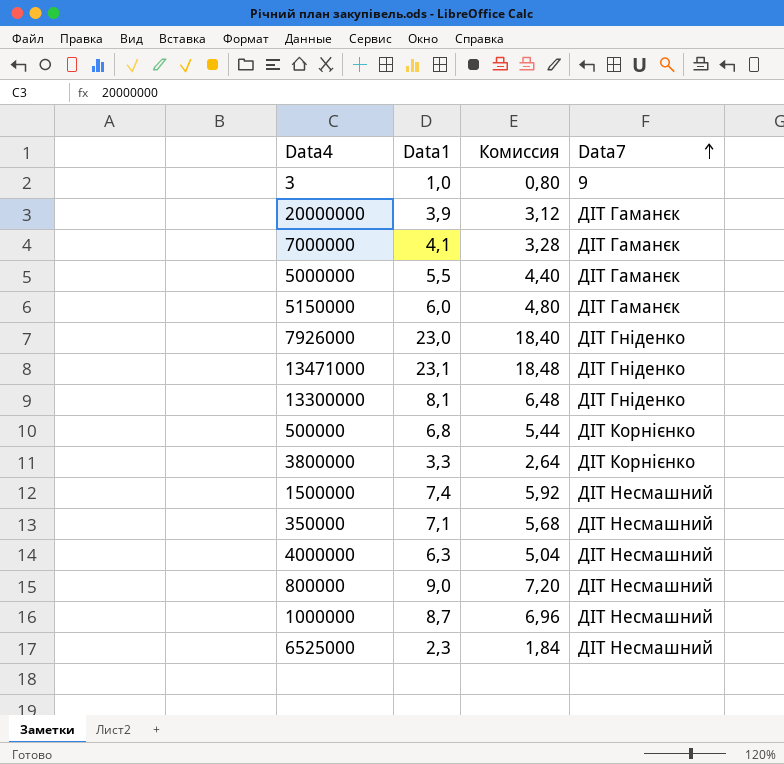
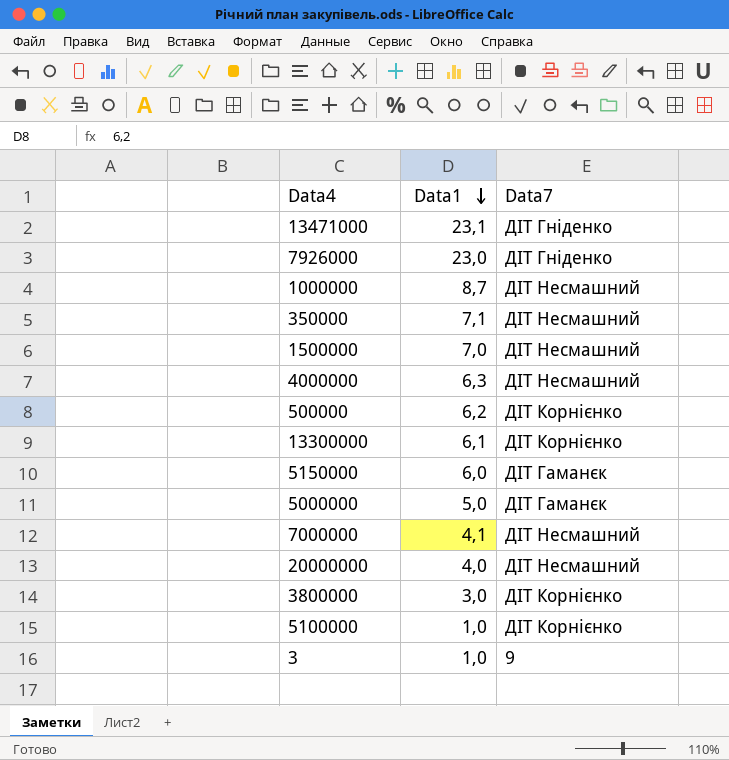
row order: Data7 ascending -> Data1 descending
column Комиссия | formula: [Data1] * 0,8 -> none
row 800000: 9,0 | 7,20 | ДІТ Несмашний -> none
row 6525000: 2,3 | 1,84 | ДІТ Несмашний -> none
1500000 | Data1: 7,4 -> 7,0
500000 | Data1: 6,8 -> 6,2
13300000 | Data1: 8,1 -> 6,1
13300000 | Data7: ДІТ Гніденко -> ДІТ Корнієнко
5000000 | Data1: 5,5 -> 5,0
7000000 | Data7: ДІТ Гаманєк -> ДІТ Несмашний
20000000 | Data1: 3,9 -> 4,0
20000000 | Data7: ДІТ Гаманєк -> ДІТ Несмашний
3800000 | Data1: 3,3 -> 3,0
row 5100000: none -> 1,0 | ДІТ Корнієнко

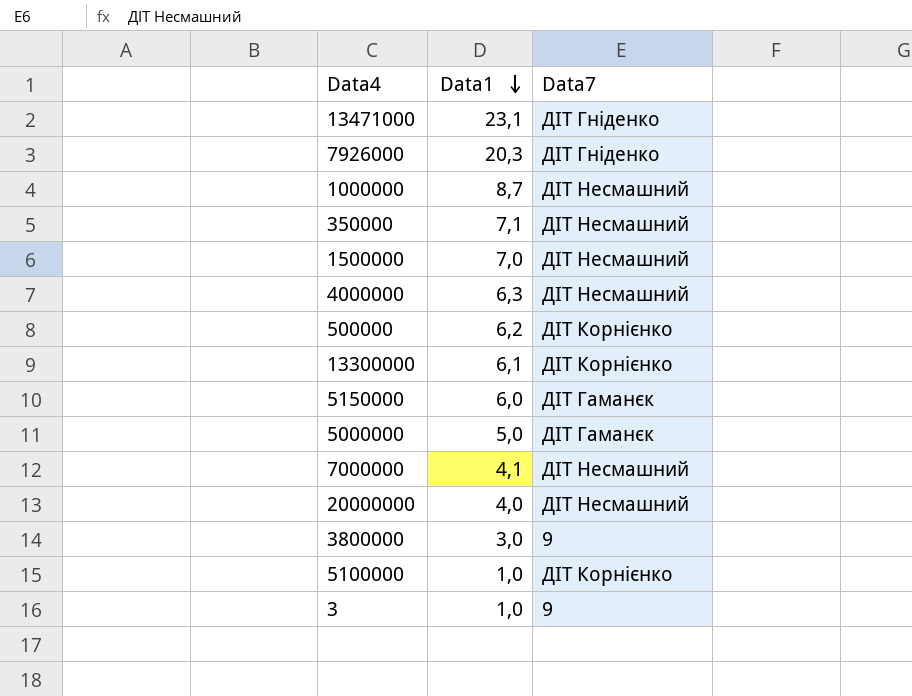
7926000 | Data1: 23,0 -> 20,3
3800000 | Data7: ДІТ Корнієнко -> 9

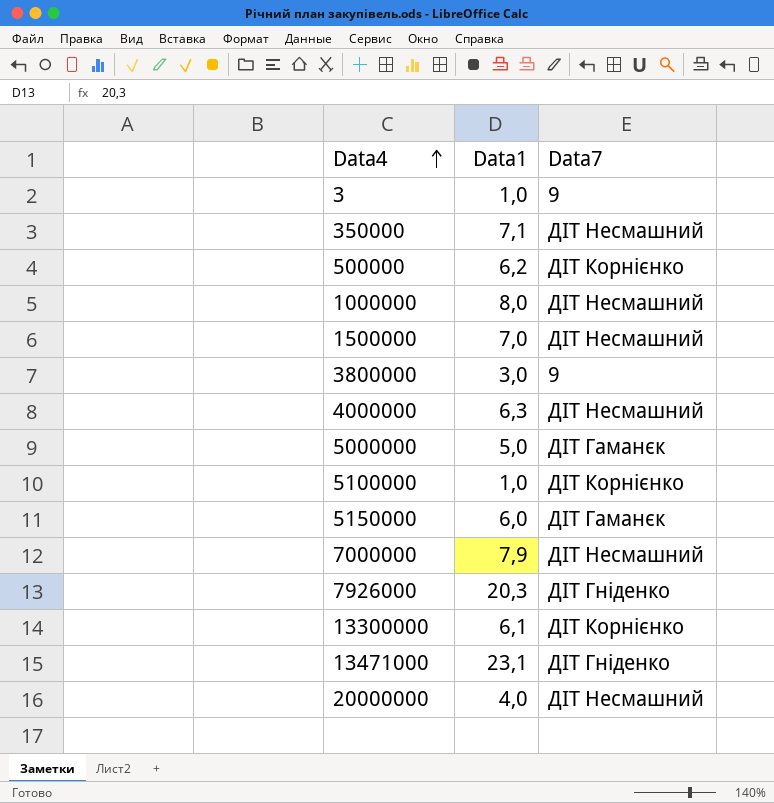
row order: Data1 descending -> Data4 ascending
1000000 | Data1: 8,7 -> 8,0
7000000 | Data1: 4,1 -> 7,9

